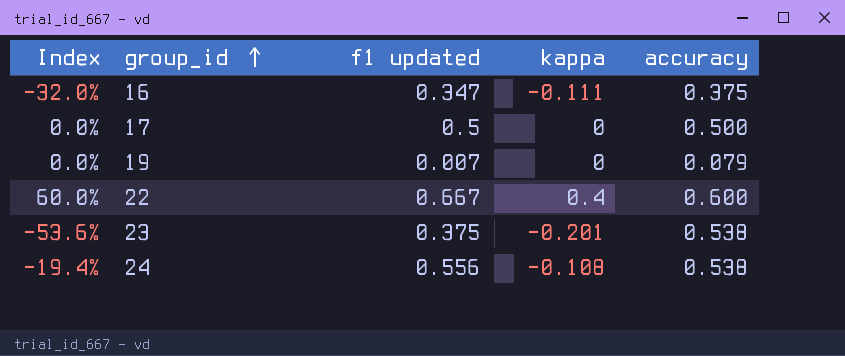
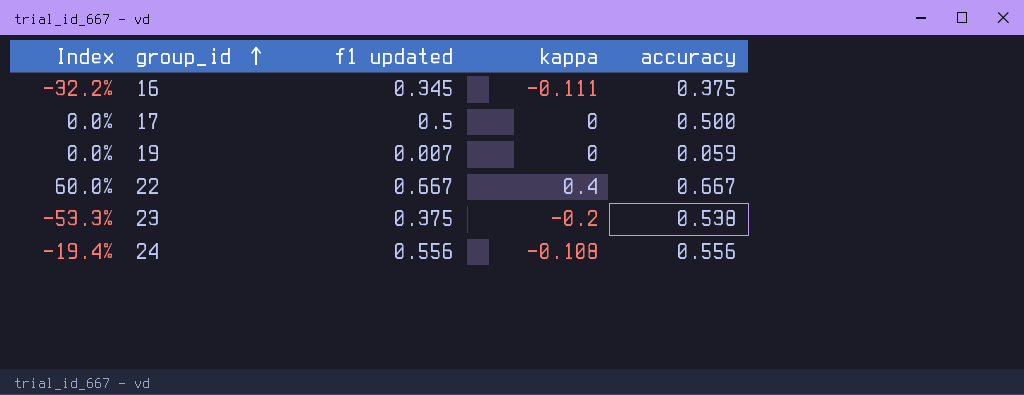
16 | Index: -32.0% -> -32.2%
16 | f1 updated: 0.347 -> 0.345
19 | accuracy: 0.079 -> 0.059
22 | accuracy: 0.600 -> 0.667
23 | Index: -53.6% -> -53.3%
23 | kappa: -0.201 -> -0.2
24 | accuracy: 0.538 -> 0.556

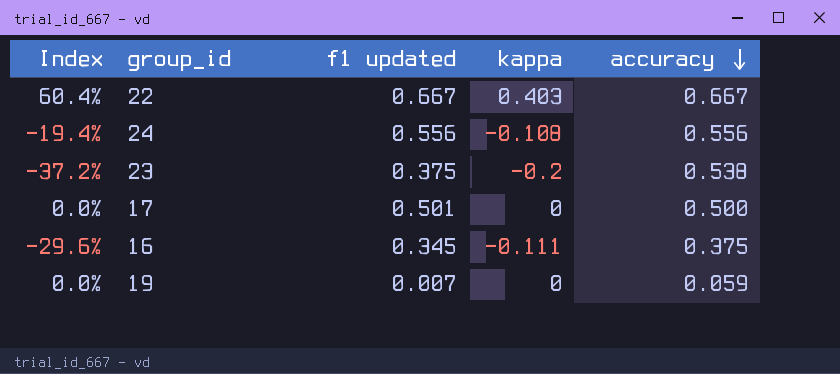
row order: group_id ascending -> accuracy descending
column Index | formula: [kappa] / [f1 updated] -> [kappa] / [accuracy]
22 | kappa: 0.4 -> 0.403
17 | f1 updated: 0.5 -> 0.501

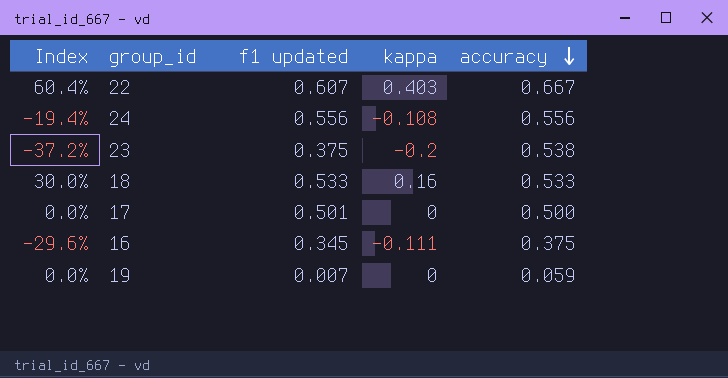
22 | f1 updated: 0.667 -> 0.607
row 18: none -> 30.0% | 0.533 | 0.16 | 0.533

